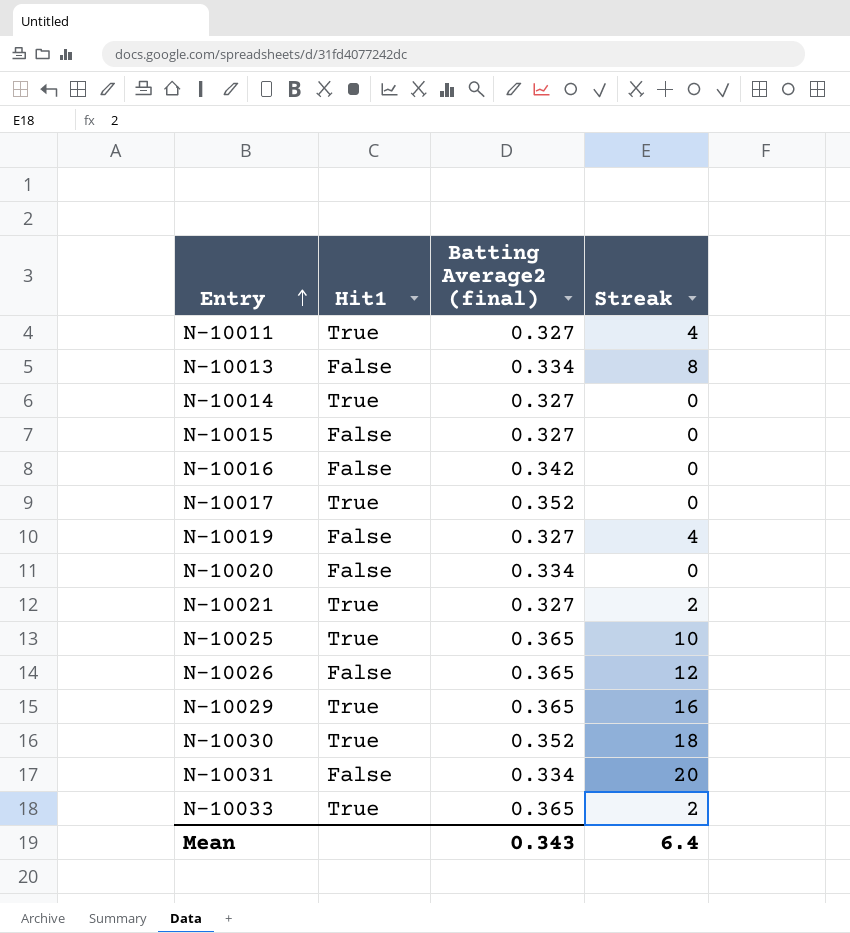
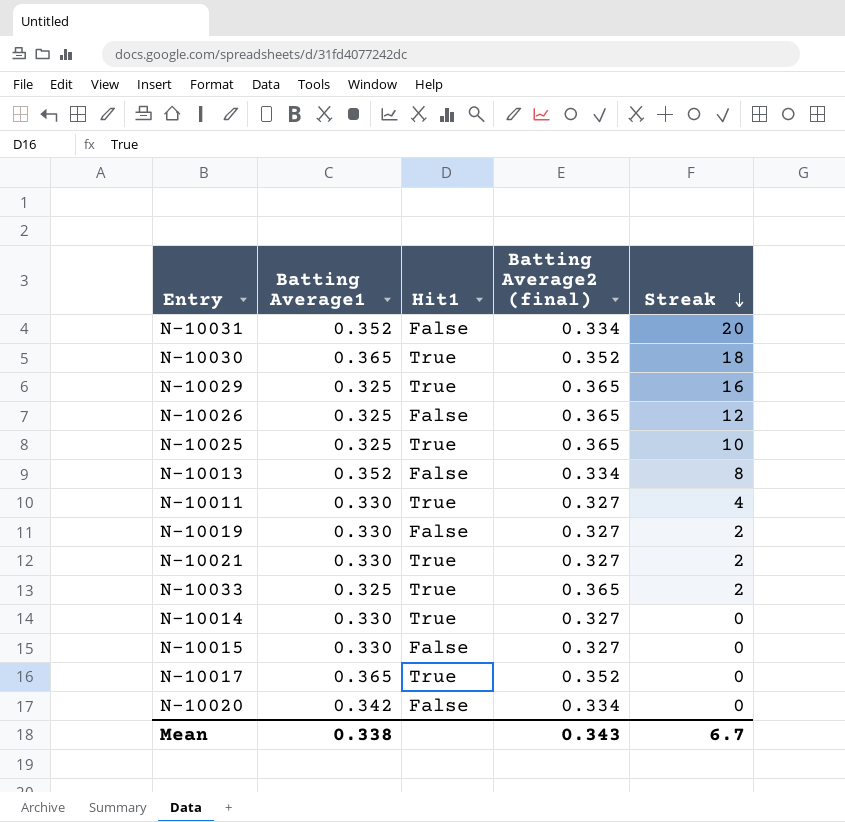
row order: Entry ascending -> Streak descending
column Batting Average1 | position: none -> 2
row N-10016: False | 0.342 | 0 -> none
N-10019 | Streak: 4 -> 2
Mean | Streak: 6.4 -> 6.7

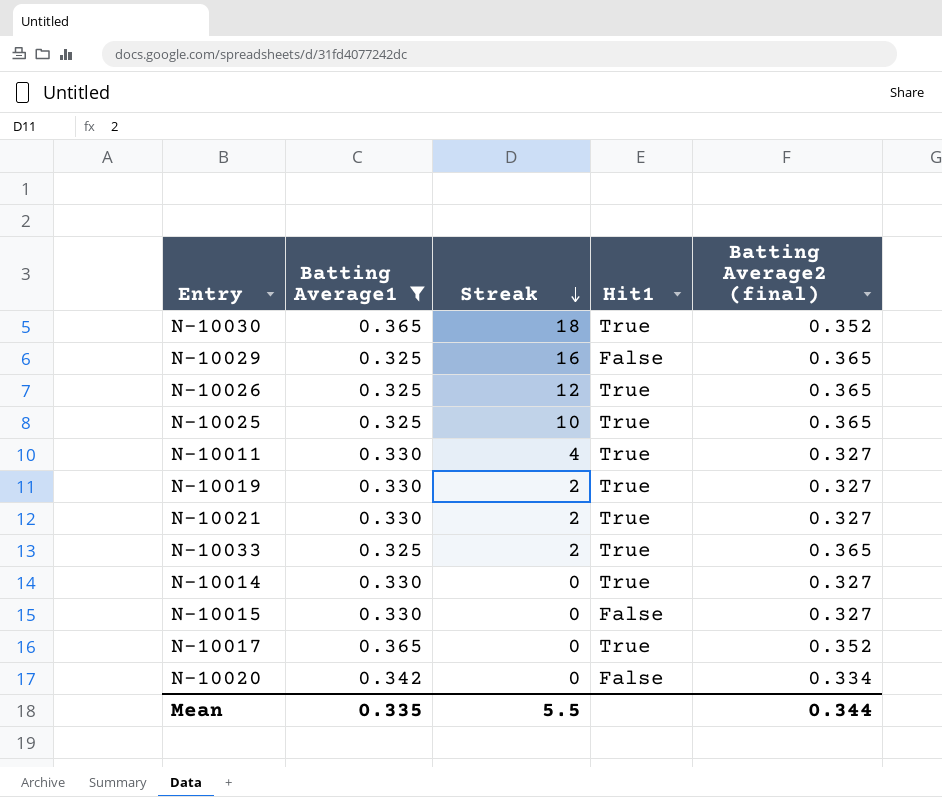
filter: none -> Batting Average1 != 0.352
column Streak | position: 5 -> 3
N-10029 | Hit1: True -> False
N-10026 | Hit1: False -> True
N-10019 | Hit1: False -> True
Mean | Batting Average1: 0.338 -> 0.335
Mean | Streak: 6.7 -> 5.5
Mean | Batting Average2 (final): 0.343 -> 0.344

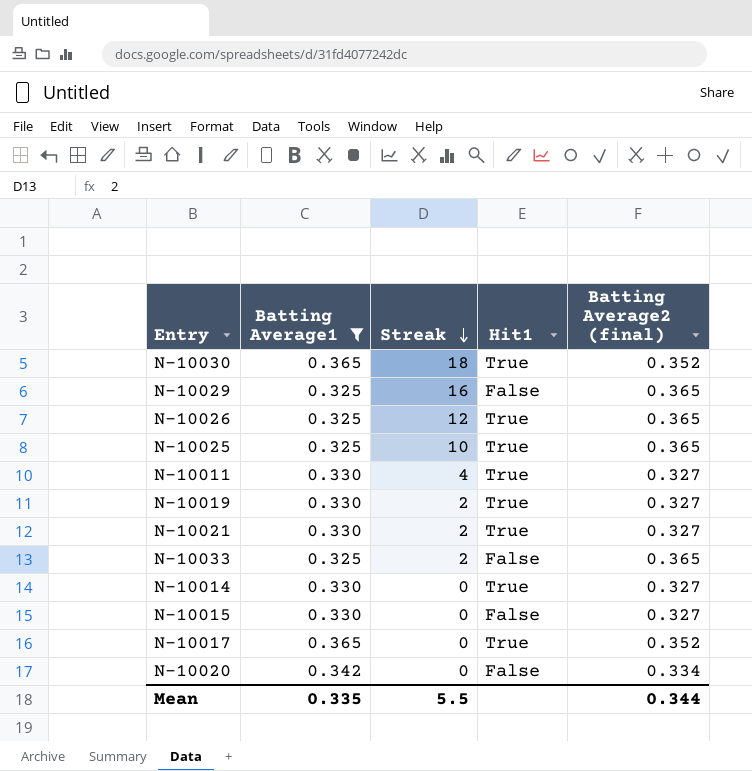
N-10033 | Hit1: True -> False

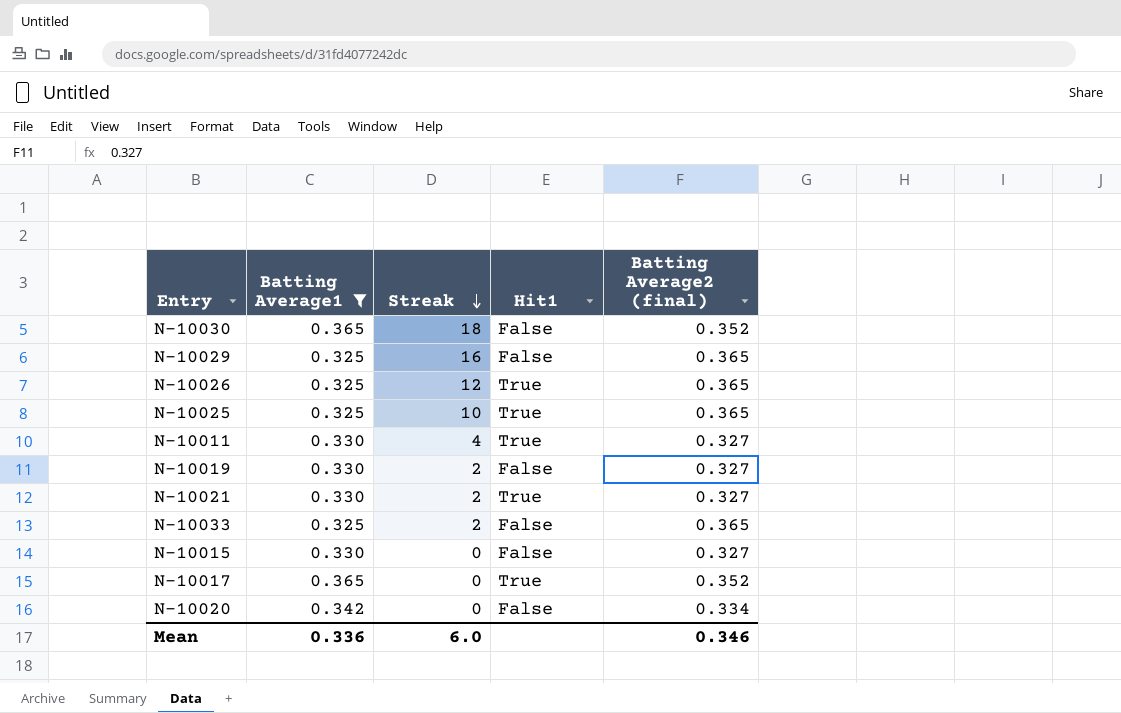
row N-10014: 0.330 | 0 | True | 0.327 -> none
N-10030 | Hit1: True -> False
N-10019 | Hit1: True -> False
Mean | Batting Average1: 0.335 -> 0.336
Mean | Streak: 5.5 -> 6.0
Mean | Batting Average2 (final): 0.344 -> 0.346

